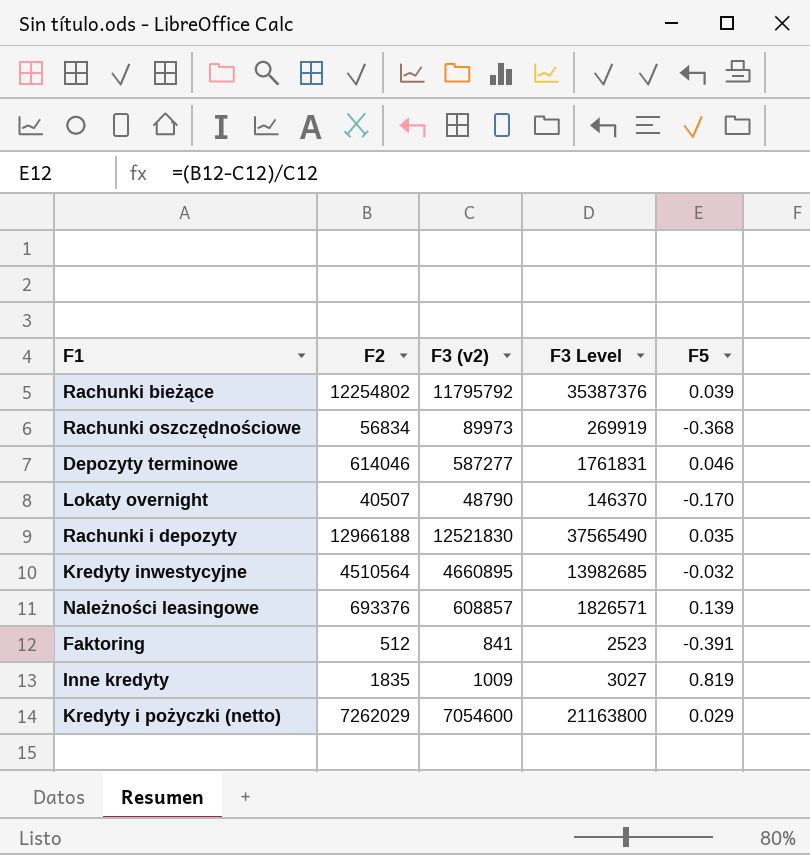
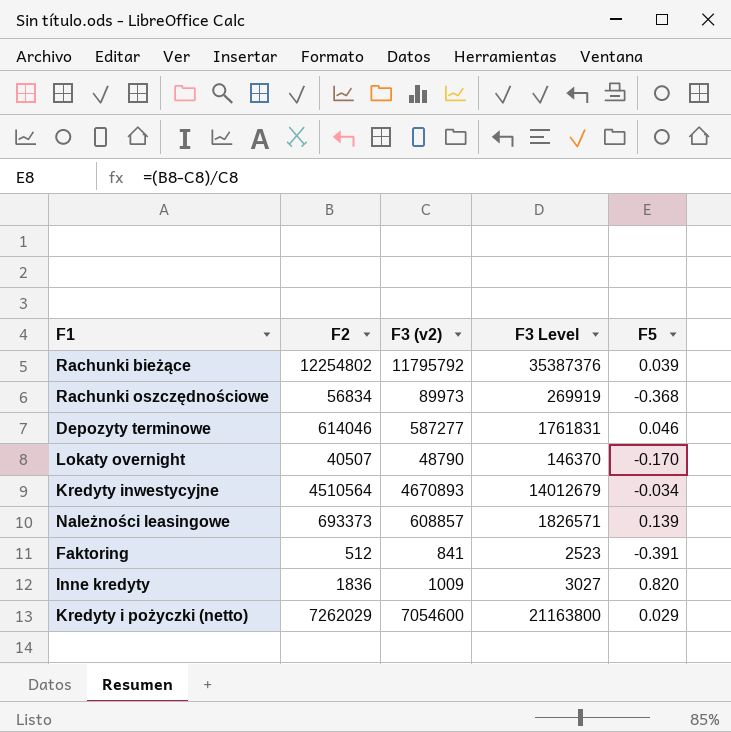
row Rachunki i depozyty: 12966188 | 12521830 | 37565490 | 0.035 -> none
Kredyty inwestycyjne | F3 (v2): 4660895 -> 4670893
Kredyty inwestycyjne | F3 Level: 13982685 -> 14012679
Kredyty inwestycyjne | F5: -0.032 -> -0.034
Należności leasingowe | F2: 693376 -> 693373
Inne kredyty | F2: 1835 -> 1836
Inne kredyty | F5: 0.819 -> 0.820

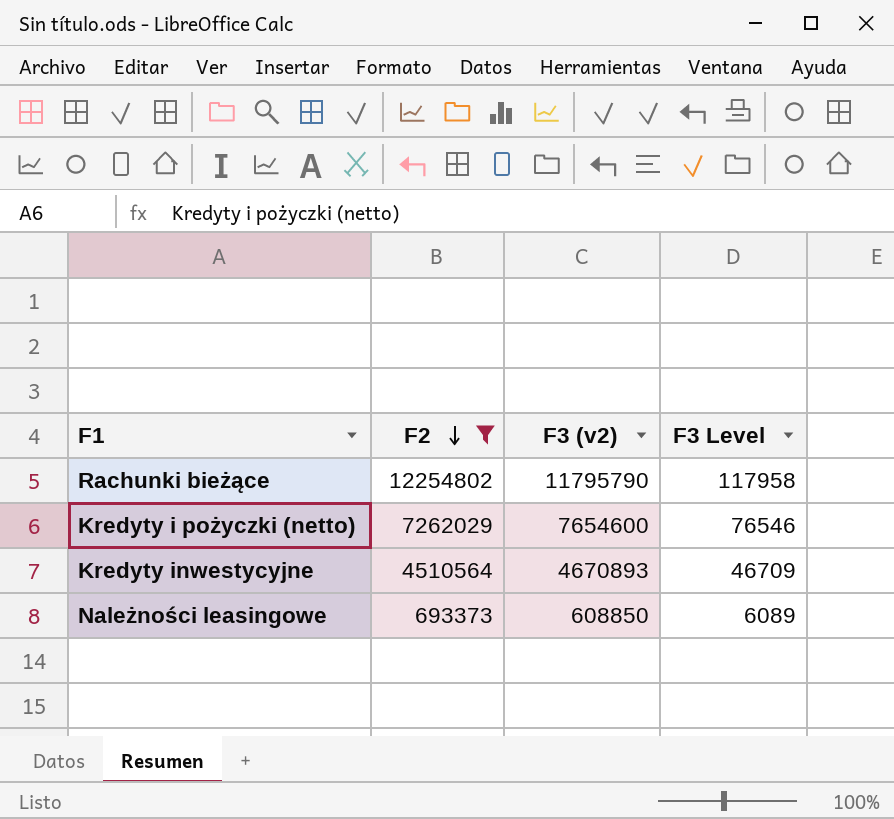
filter: none -> F2 >= 693373
row order: none -> F2 descending
column F5 | formula: ([F2] - [F3 (v2)]) / [F3 (v2)] -> none
column F3 Level | formula: [F3 (v2)] * 3 -> [F3 (v2)] * 0.01
Rachunki bieżące | F3 (v2): 11795792 -> 11795790
Kredyty i pożyczki (netto) | F3 (v2): 7054600 -> 7654600
Należności leasingowe | F3 (v2): 608857 -> 608850

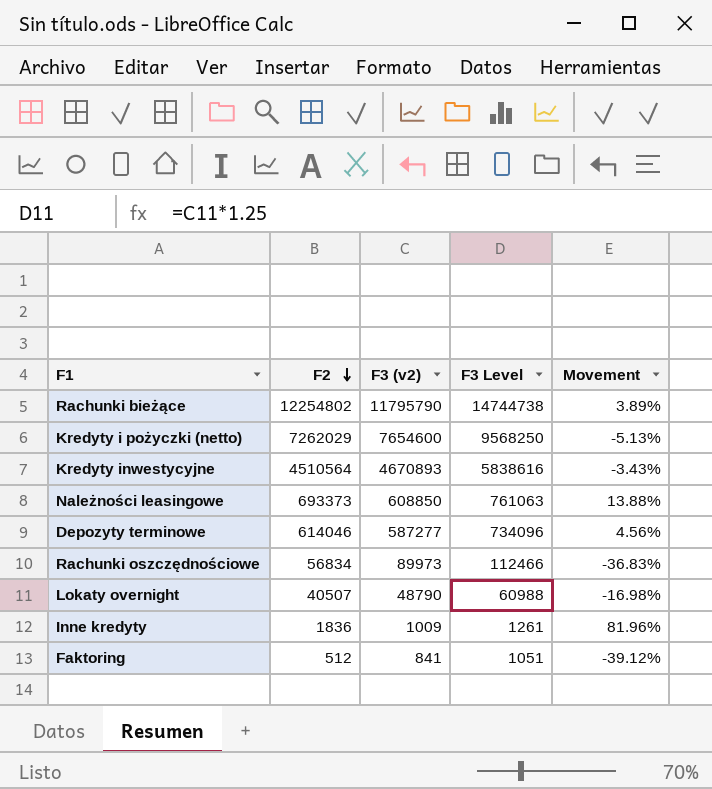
filter: F2 >= 693373 -> none
column F3 Level | formula: [F3 (v2)] * 0.01 -> [F3 (v2)] * 1.25
column Movement | formula: none -> ([F2] - [F3 (v2)]) / [F3 (v2)]

